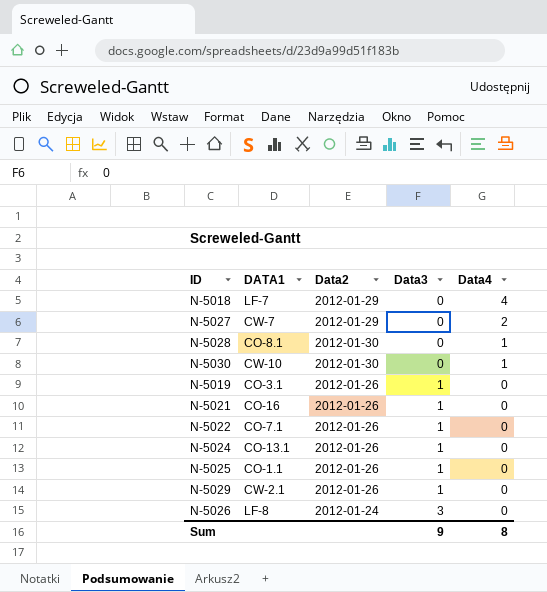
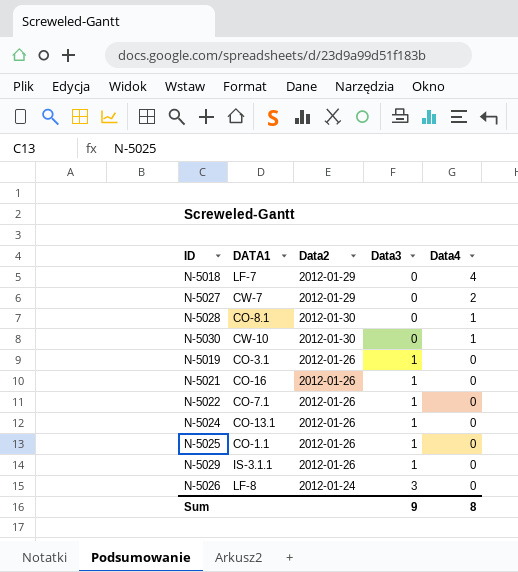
N-5029 | DATA1: CW-2.1 -> IS-3.1.1

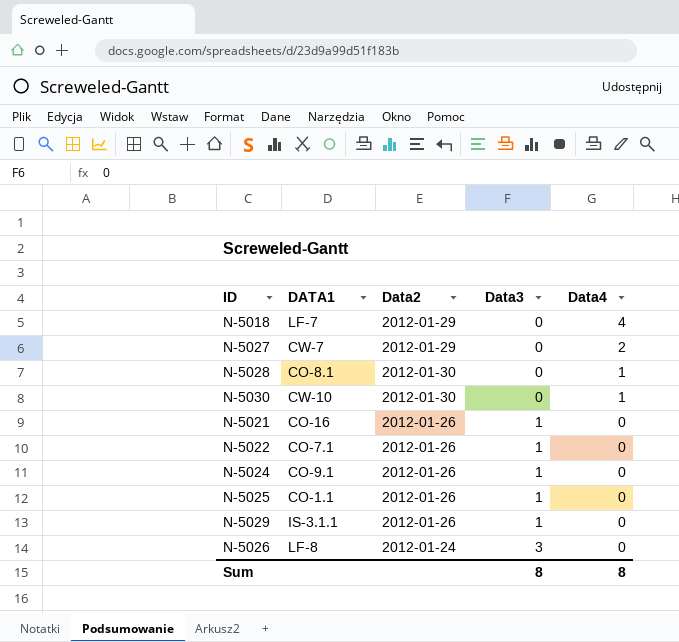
row N-5019: CO-3.1 | 2012-01-26 | 1 | 0 -> none
N-5024 | DATA1: CO-13.1 -> CO-9.1
Sum | Data3: 9 -> 8

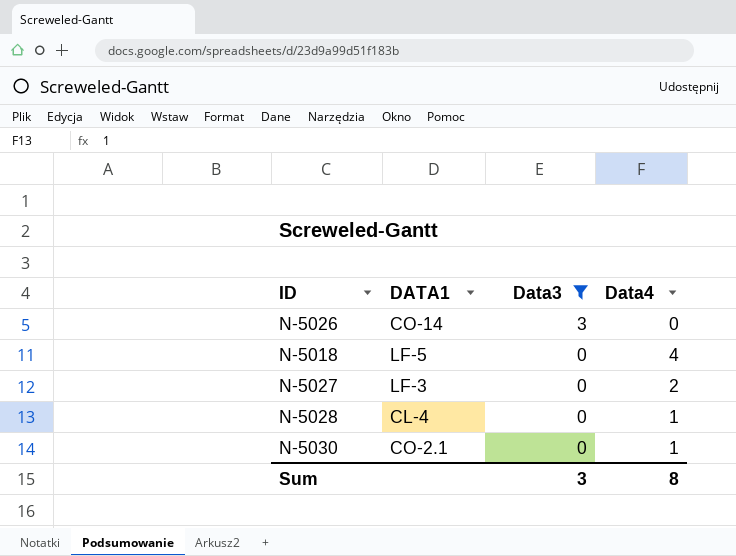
filter: none -> Data3 != 1
row order: Data3 ascending -> Data3 descending
column Data2 | position: 3 -> none
N-5026 | DATA1: LF-8 -> CO-14
N-5018 | DATA1: LF-7 -> LF-5
N-5027 | DATA1: CW-7 -> LF-3
N-5028 | DATA1: CO-8.1 -> CL-4
N-5030 | DATA1: CW-10 -> CO-2.1
Sum | Data3: 8 -> 3

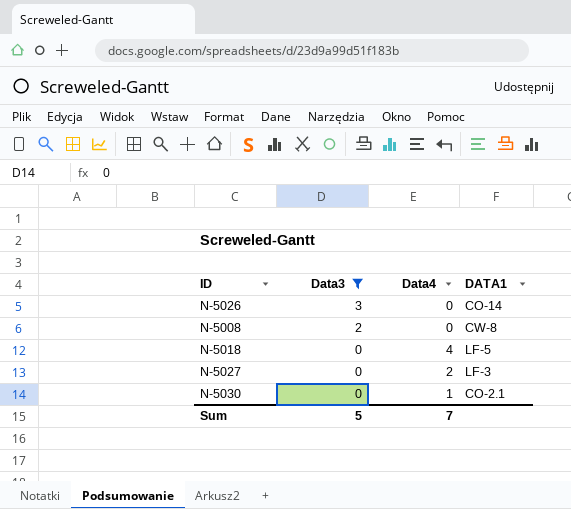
column DATA1 | position: 2 -> 4
row N-5028: CL-4 | 0 | 1 -> none
row N-5008: none -> 2 | 0 | CW-8
Sum | Data3: 3 -> 5
Sum | Data4: 8 -> 7

